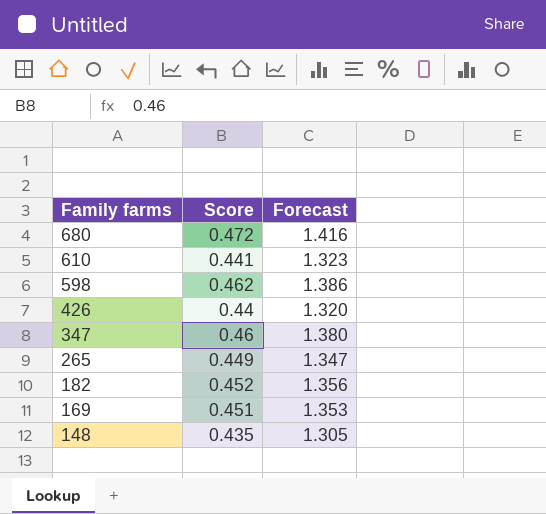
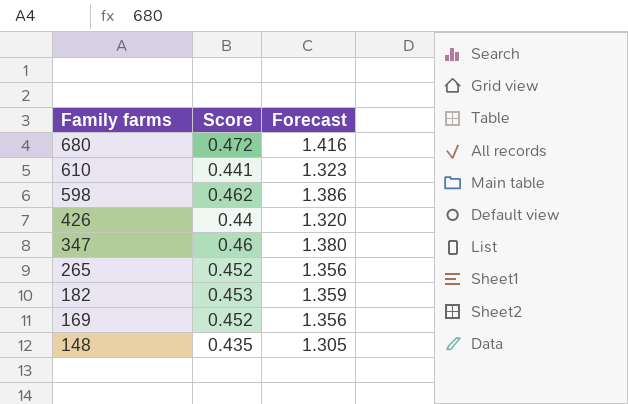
265 | Score: 0.449 -> 0.452
265 | Forecast: 1.347 -> 1.356
182 | Score: 0.452 -> 0.453
182 | Forecast: 1.356 -> 1.359
169 | Score: 0.451 -> 0.452
169 | Forecast: 1.353 -> 1.356

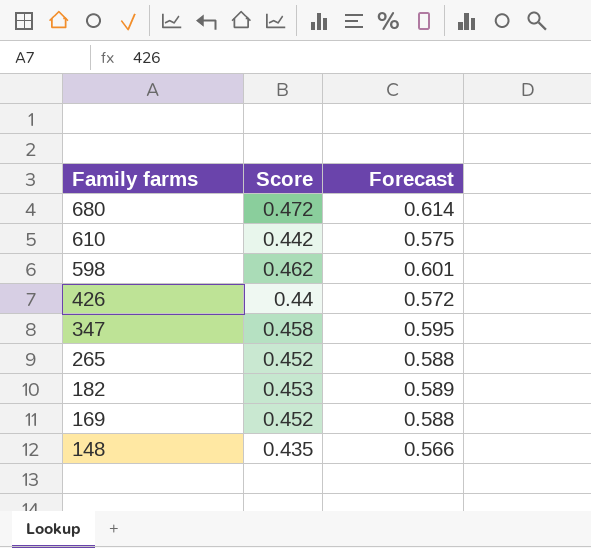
column Forecast | formula: [Score] * 3 -> [Score] * 1.3
610 | Score: 0.441 -> 0.442
347 | Score: 0.46 -> 0.458

